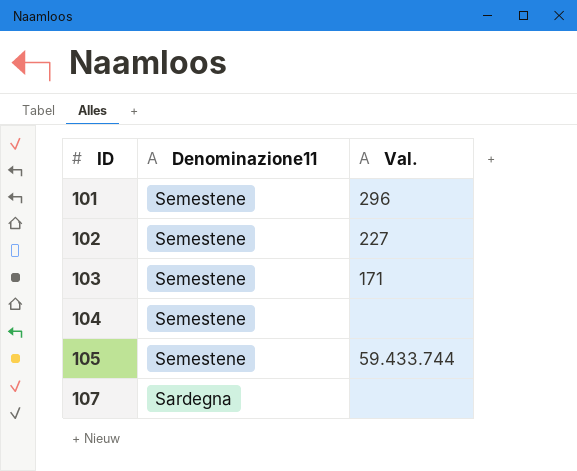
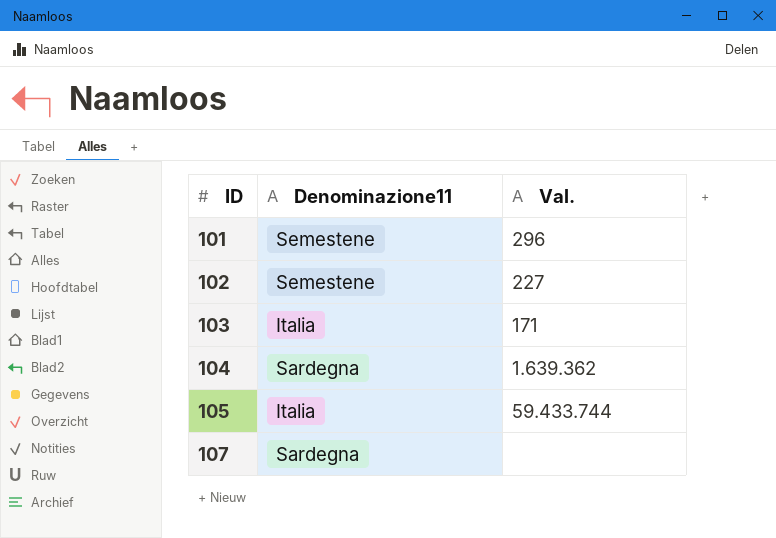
103 | Denominazione11: Semestene -> Italia
104 | Denominazione11: Semestene -> Sardegna
104 | Val.: none -> 1.639.362
105 | Denominazione11: Semestene -> Italia

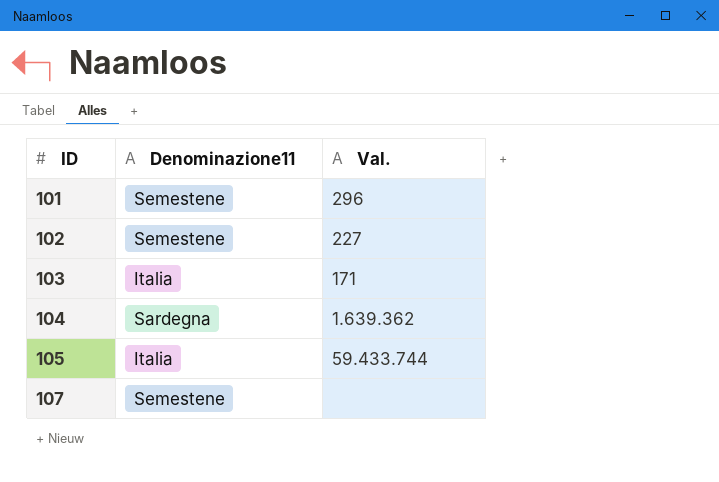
107 | Denominazione11: Sardegna -> Semestene

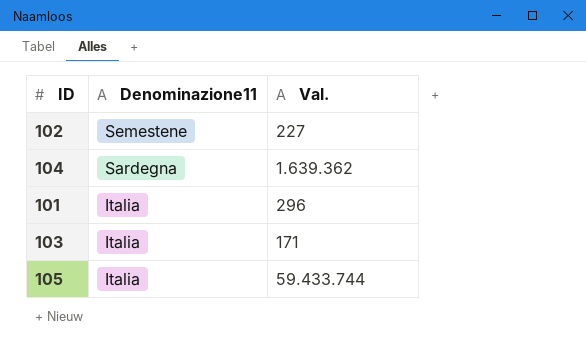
row order: ID ascending -> Denominazione11 descending
row 107: Semestene | none -> none
101 | Denominazione11: Semestene -> Italia

